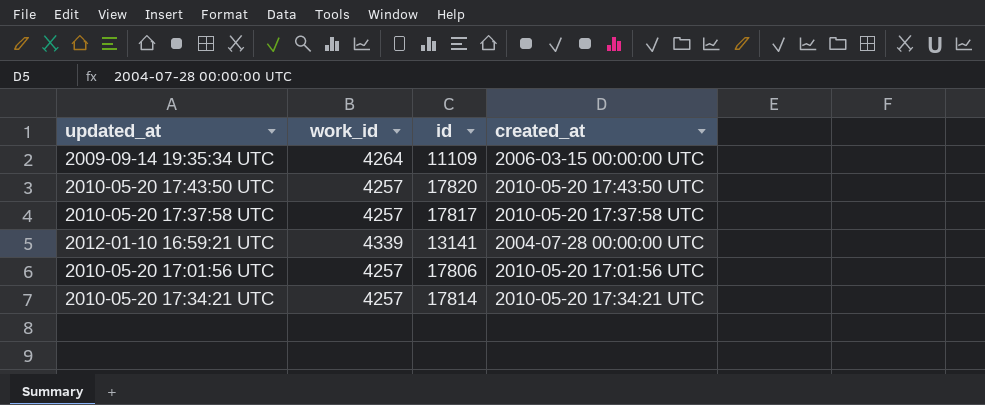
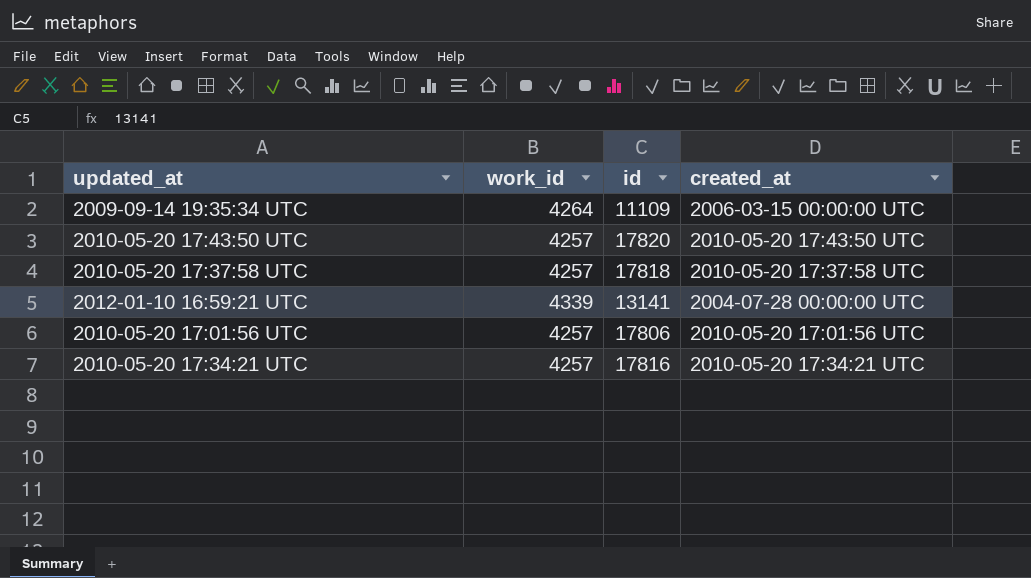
2010-05-20 17:37:58 UTC | id: 17817 -> 17818
2010-05-20 17:34:21 UTC | id: 17814 -> 17816

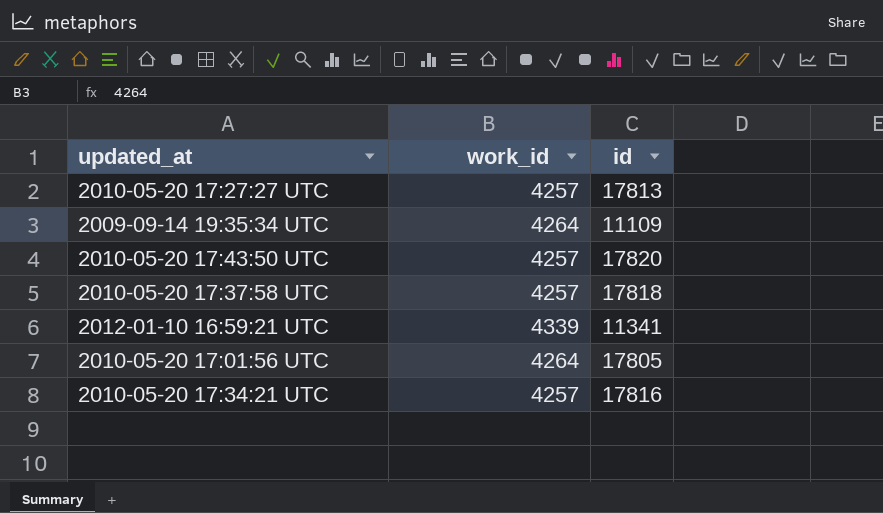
column created_at | position: 4 -> none
row 2010-05-20 17:27:27 UTC: none -> 4257 | 17813
2012-01-10 16:59:21 UTC | id: 13141 -> 11341
2010-05-20 17:01:56 UTC | work_id: 4257 -> 4264
2010-05-20 17:01:56 UTC | id: 17806 -> 17805

